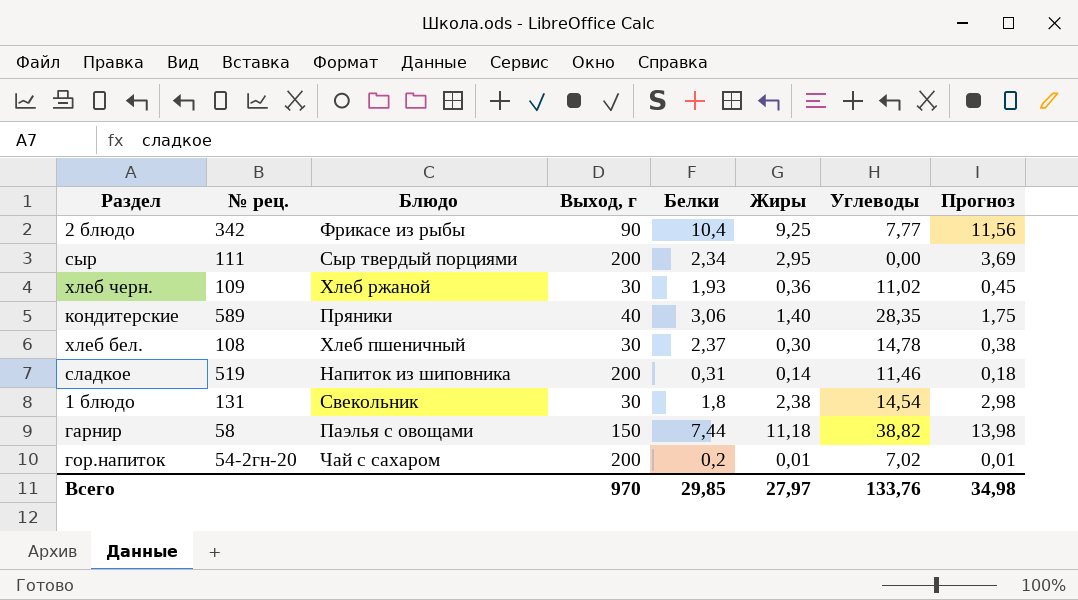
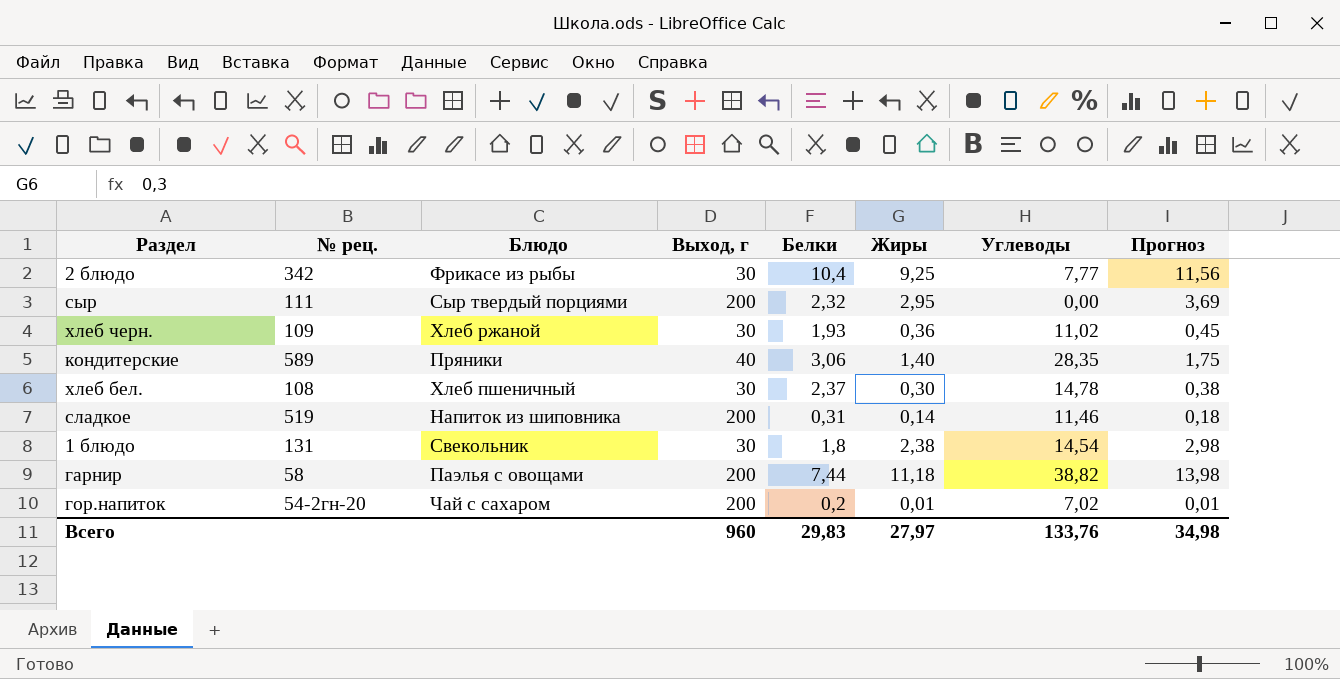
2 блюдо | Выход, г: 90 -> 30
сыр | Белки: 2,34 -> 2,32
гарнир | Выход, г: 150 -> 200
Всего | Выход, г: 970 -> 960
Всего | Белки: 29,85 -> 29,83

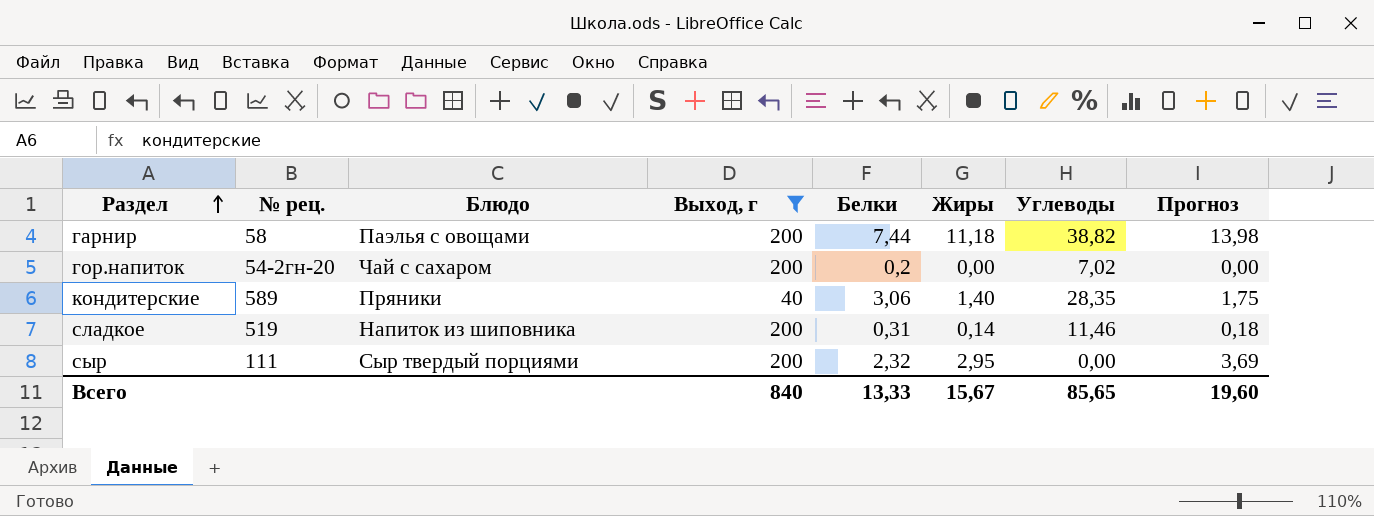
filter: none -> Выход, г != 30
row order: none -> Раздел ascending
гор.напиток | Жиры: 0,01 -> 0,00
гор.напиток | Прогноз: 0,01 -> 0,00
Всего | Выход, г: 960 -> 840
Всего | Белки: 29,83 -> 13,33
Всего | Жиры: 27,97 -> 15,67
Всего | Углеводы: 133,76 -> 85,65
Всего | Прогноз: 34,98 -> 19,60

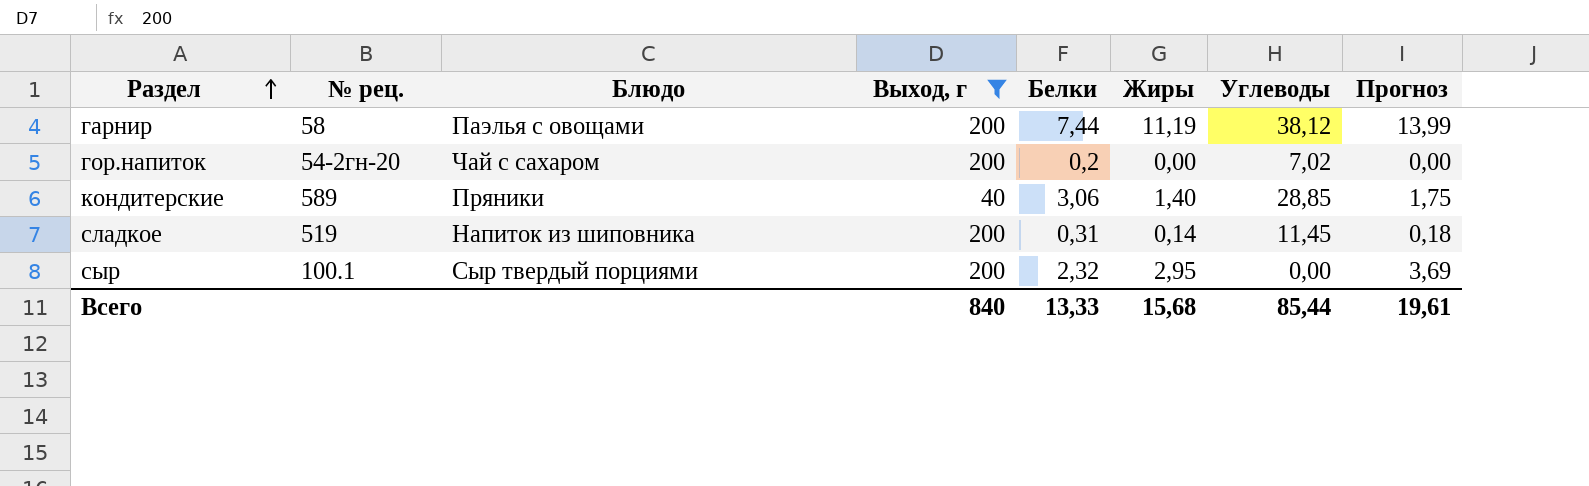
гарнир | Жиры: 11,18 -> 11,19
гарнир | Углеводы: 38,82 -> 38,12
гарнир | Прогноз: 13,98 -> 13,99
кондитерские | Углеводы: 28,35 -> 28,85
сладкое | Углеводы: 11,46 -> 11,45
сыр | № рец.: 111 -> 100.1
Всего | Жиры: 15,67 -> 15,68
Всего | Углеводы: 85,65 -> 85,44
Всего | Прогноз: 19,60 -> 19,61

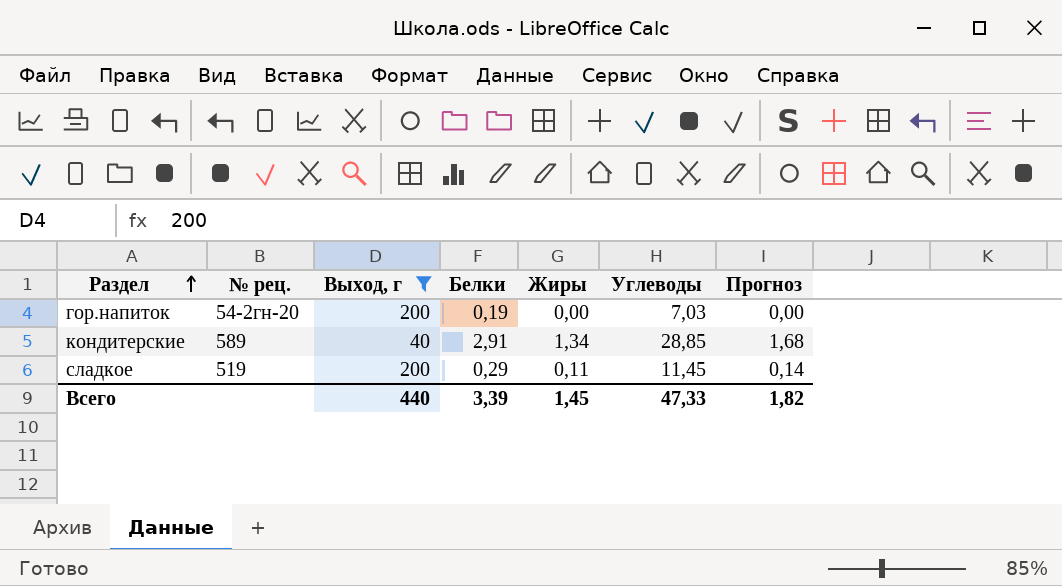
column Блюдо | position: 3 -> none
row гарнир: 58 | Паэлья с овощами | 200 | 7,44 | 11,19 | 38,12 | 13,99 -> none
row сыр: 100.1 | Сыр твердый порциями | 200 | 2,32 | 2,95 | 0,00 | 3,69 -> none
гор.напиток | Белки: 0,2 -> 0,19
гор.напиток | Углеводы: 7,02 -> 7,03
кондитерские | Белки: 3,06 -> 2,91
кондитерские | Жиры: 1,40 -> 1,34
кондитерские | Прогноз: 1,75 -> 1,68
сладкое | Белки: 0,31 -> 0,29
сладкое | Жиры: 0,14 -> 0,11
сладкое | Прогноз: 0,18 -> 0,14
Всего | Выход, г: 840 -> 440
Всего | Белки: 13,33 -> 3,39
Всего | Жиры: 15,68 -> 1,45
Всего | Углеводы: 85,44 -> 47,33
Всего | Прогноз: 19,61 -> 1,82

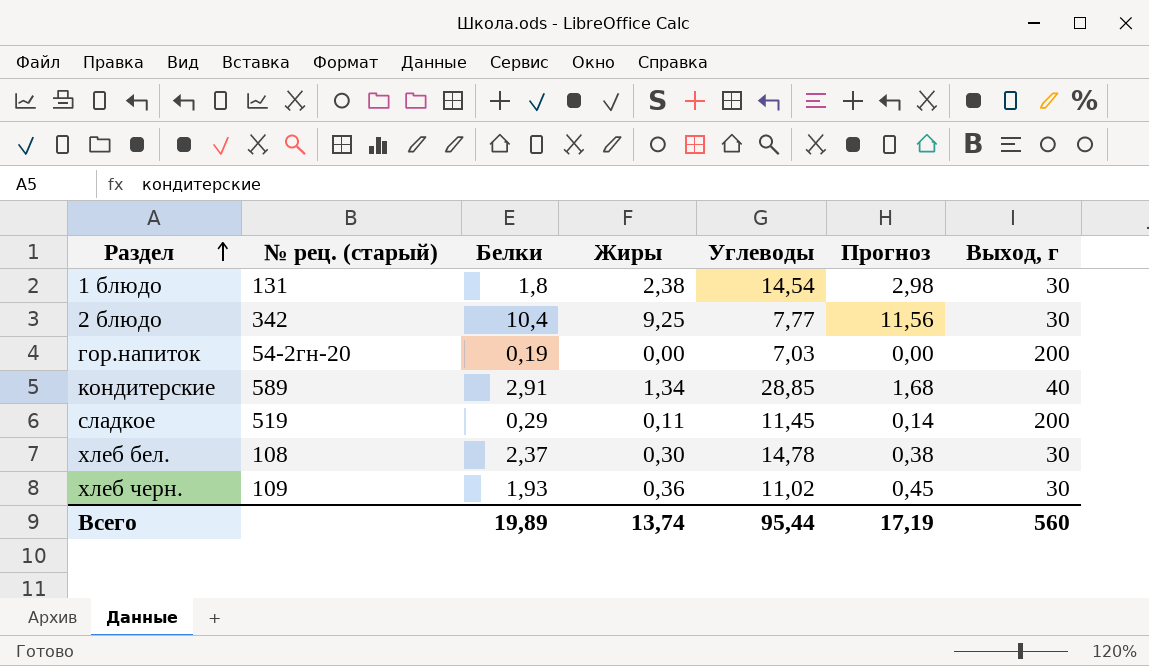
filter: Выход, г != 30 -> none
column name: № рец. -> № рец. (старый)
column Выход, г | position: 3 -> 7
Всего | Белки: 3,39 -> 19,89
Всего | Жиры: 1,45 -> 13,74
Всего | Углеводы: 47,33 -> 95,44
Всего | Прогноз: 1,82 -> 17,19
Всего | Выход, г: 440 -> 560

